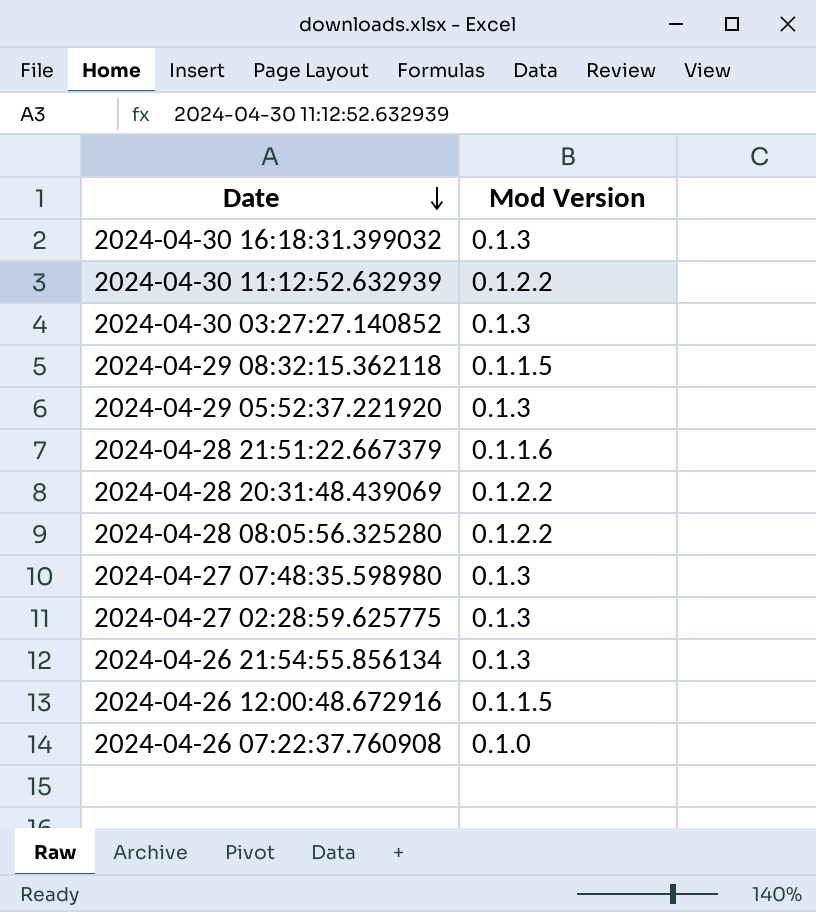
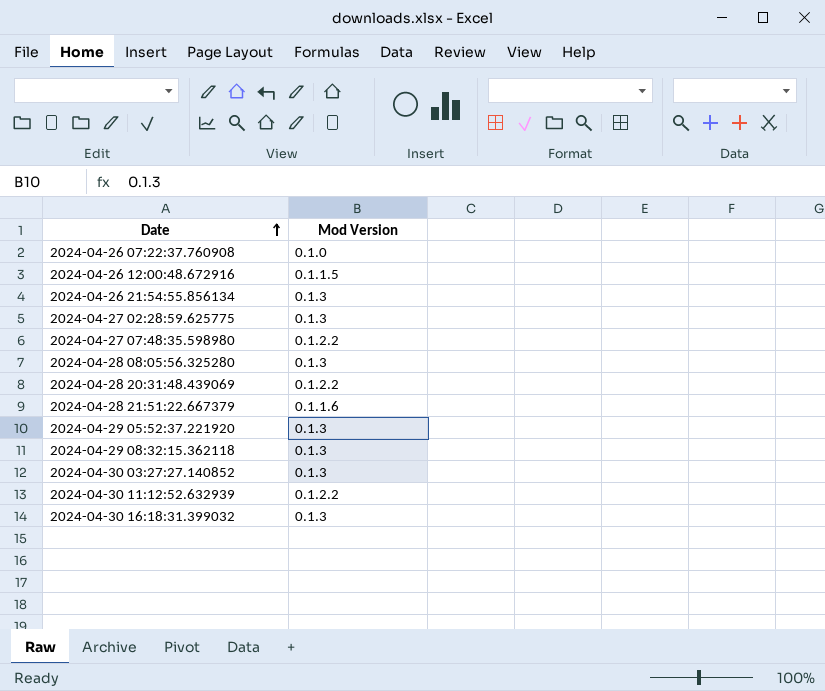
row order: Date descending -> Date ascending
2024-04-27 07:48:35.598980 | Mod Version: 0.1.3 -> 0.1.2.2
2024-04-28 08:05:56.325280 | Mod Version: 0.1.2.2 -> 0.1.3
2024-04-29 08:32:15.362118 | Mod Version: 0.1.1.5 -> 0.1.3

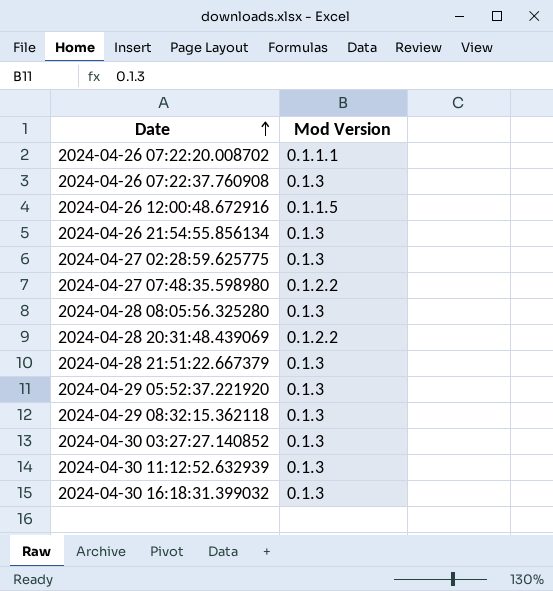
row 2024-04-26 07:22:20.008702: none -> 0.1.1.1
2024-04-26 07:22:37.760908 | Mod Version: 0.1.0 -> 0.1.3
2024-04-28 21:51:22.667379 | Mod Version: 0.1.1.6 -> 0.1.3
2024-04-30 11:12:52.632939 | Mod Version: 0.1.2.2 -> 0.1.3

